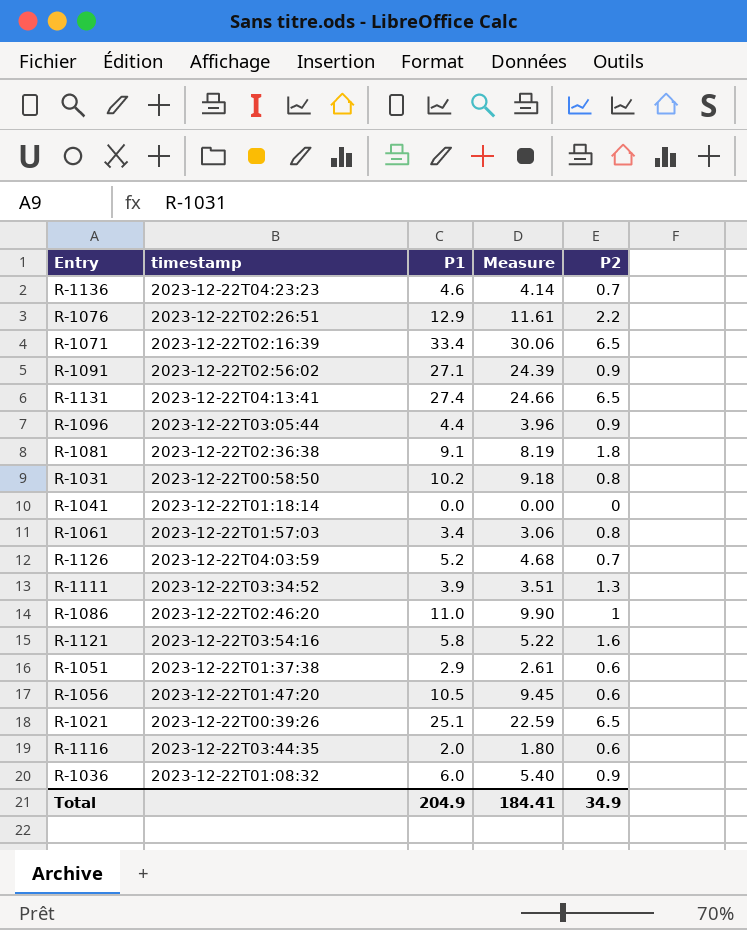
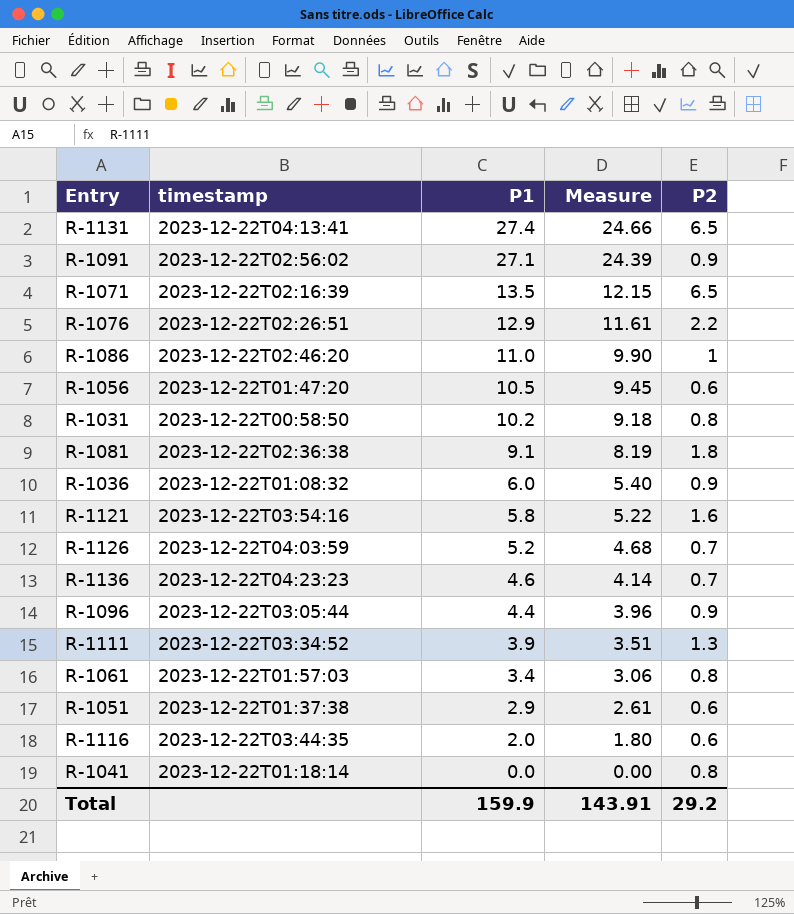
row order: none -> P1 descending
row R-1021: 2023-12-22T00:39:26 | 25.1 | 22.59 | 6.5 -> none
R-1071 | P1: 33.4 -> 13.5
R-1071 | Measure: 30.06 -> 12.15
R-1041 | P2: 0 -> 0.8
Total | P1: 204.9 -> 159.9
Total | Measure: 184.41 -> 143.91
Total | P2: 34.9 -> 29.2

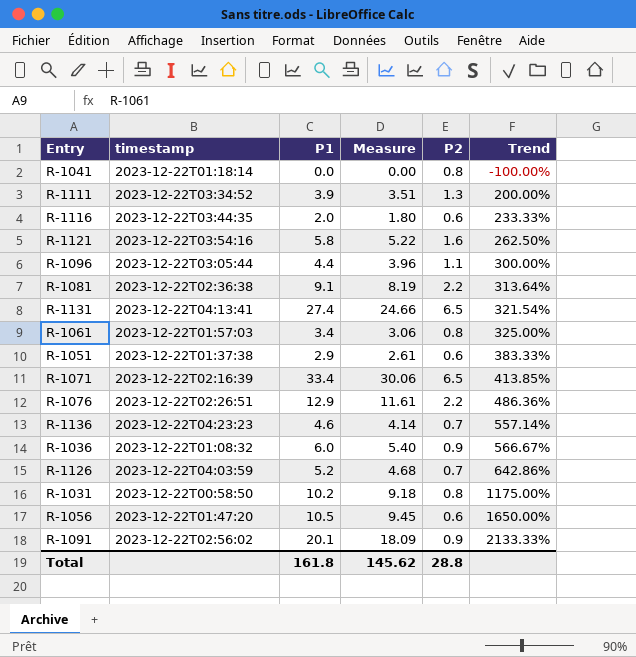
row order: P1 descending -> Trend ascending
column Trend | formula: none -> ([P1] - [P2]) / [P2]
row R-1086: 2023-12-22T02:46:20 | 11.0 | 9.90 | 1 -> none
R-1096 | P2: 0.9 -> 1.1
R-1081 | P2: 1.8 -> 2.2
R-1071 | P1: 13.5 -> 33.4
R-1071 | Measure: 12.15 -> 30.06
R-1091 | P1: 27.1 -> 20.1
R-1091 | Measure: 24.39 -> 18.09
Total | P1: 159.9 -> 161.8
Total | Measure: 143.91 -> 145.62
Total | P2: 29.2 -> 28.8

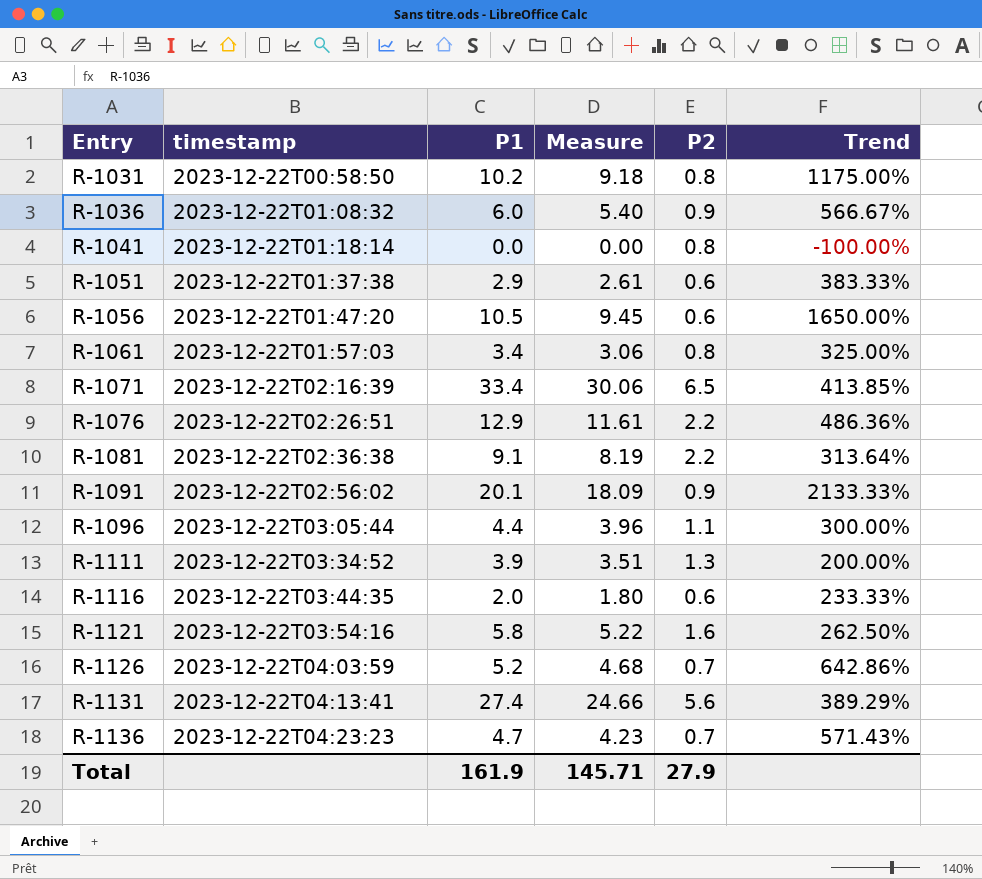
row order: Trend ascending -> Entry ascending
R-1131 | P2: 6.5 -> 5.6
R-1131 | Trend: 321.54% -> 389.29%
R-1136 | P1: 4.6 -> 4.7
R-1136 | Measure: 4.14 -> 4.23
R-1136 | Trend: 557.14% -> 571.43%
Total | P1: 161.8 -> 161.9
Total | Measure: 145.62 -> 145.71
Total | P2: 28.8 -> 27.9

